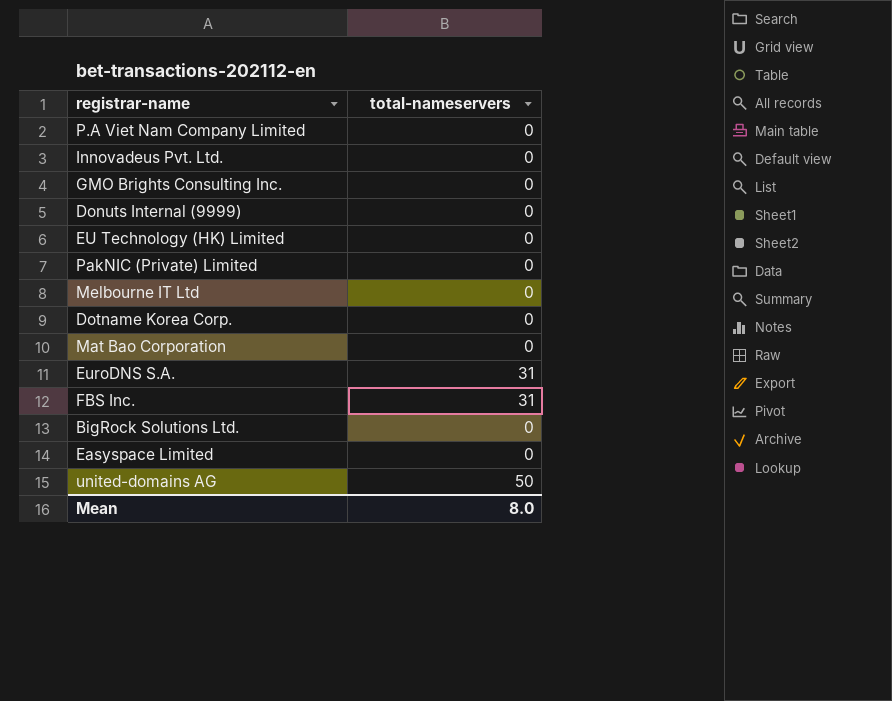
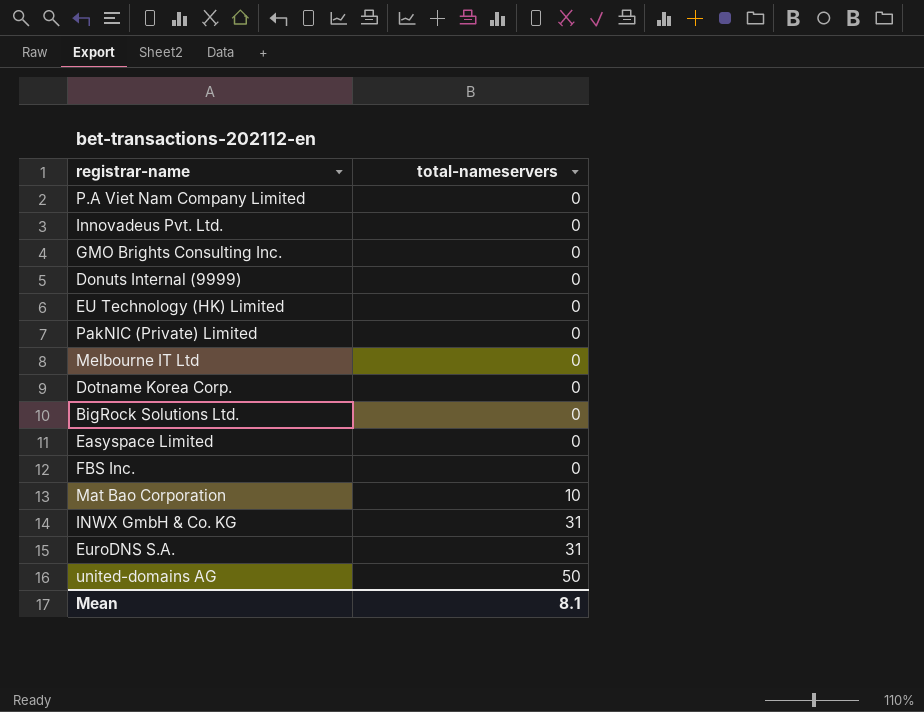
row order: none -> total-nameservers ascending
FBS Inc. | total-nameservers: 31 -> 0
Mat Bao Corporation | total-nameservers: 0 -> 10
row INWX GmbH & Co. KG: none -> 31
Mean | total-nameservers: 8.0 -> 8.1

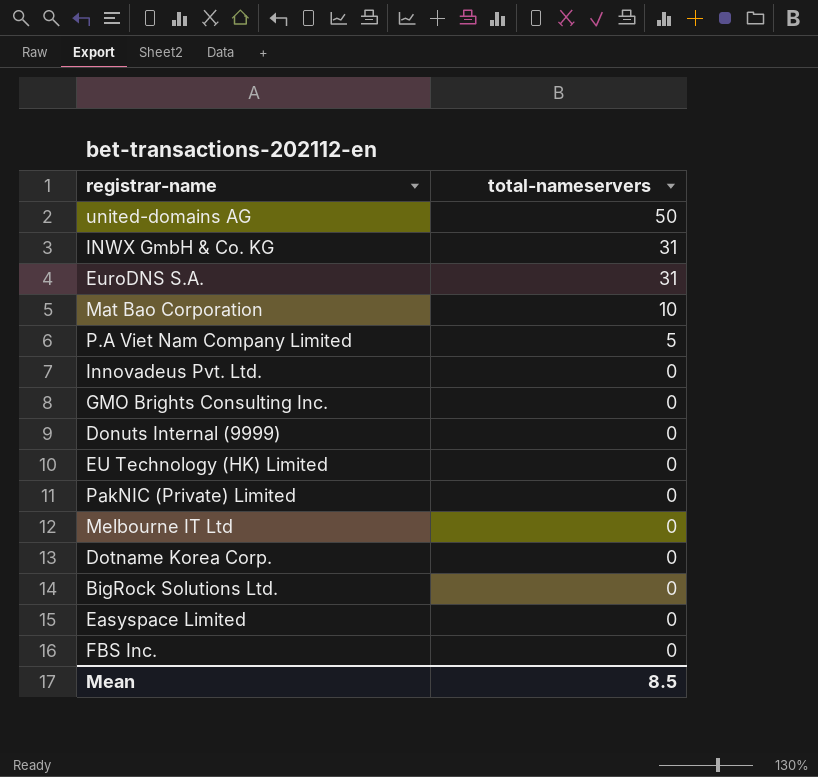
row order: total-nameservers ascending -> total-nameservers descending
P.A Viet Nam Company Limited | total-nameservers: 0 -> 5
Mean | total-nameservers: 8.1 -> 8.5

